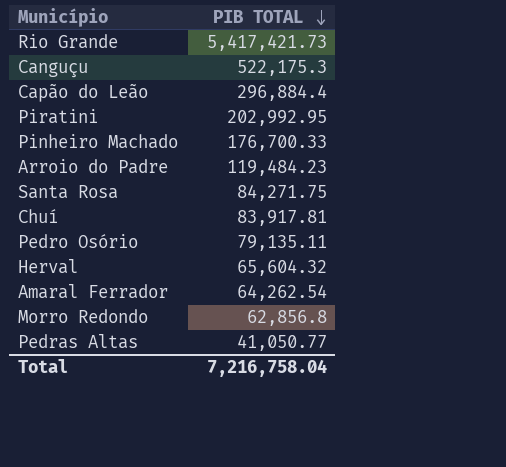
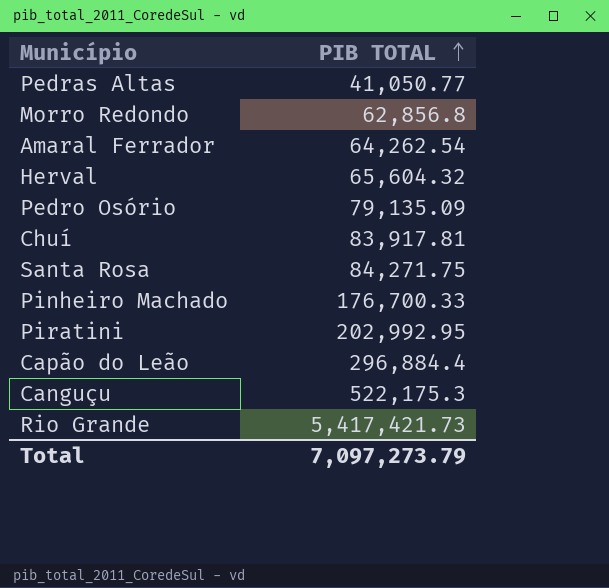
row order: PIB TOTAL descending -> PIB TOTAL ascending
row Arroio do Padre: 119,484.23 -> none
Pedro Osório | PIB TOTAL: 79,135.11 -> 79,135.09
Total | PIB TOTAL: 7,216,758.04 -> 7,097,273.79

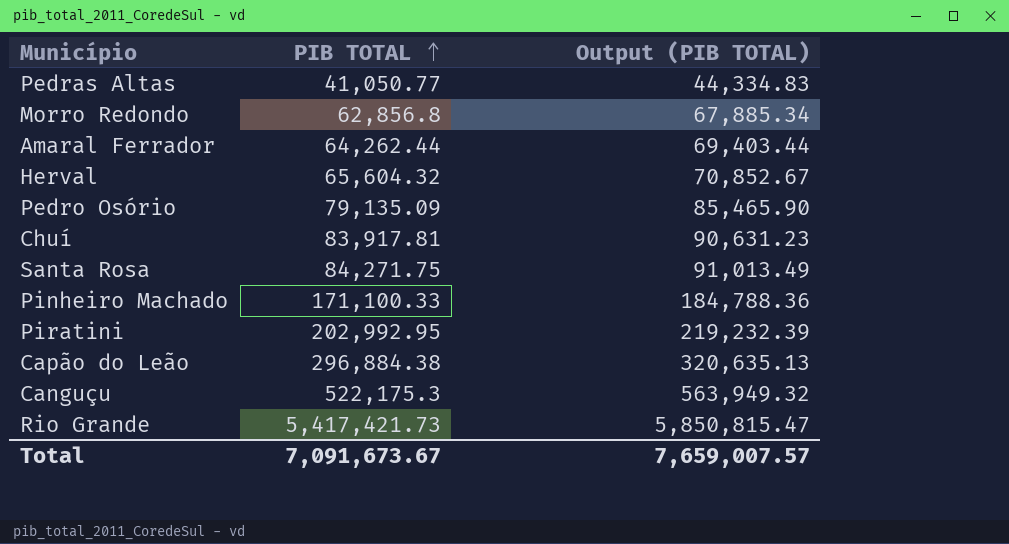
column Output (PIB TOTAL) | formula: none -> [PIB TOTAL] * 1.08
Amaral Ferrador | PIB TOTAL: 64,262.54 -> 64,262.44
Pinheiro Machado | PIB TOTAL: 176,700.33 -> 171,100.33
Capão do Leão | PIB TOTAL: 296,884.4 -> 296,884.38
Total | PIB TOTAL: 7,097,273.79 -> 7,091,673.67

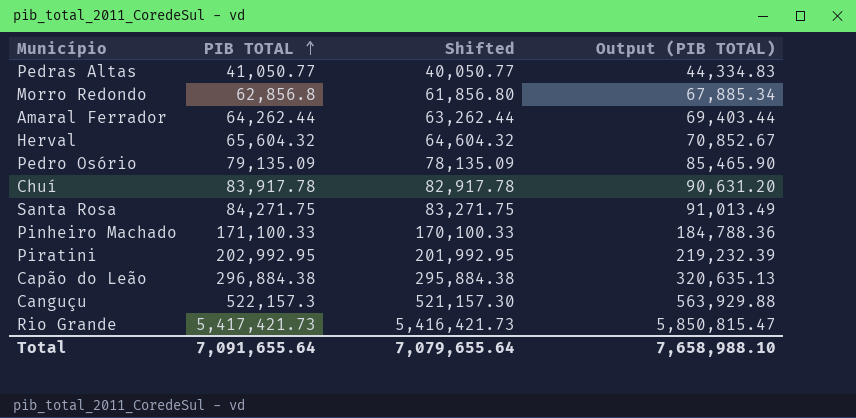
column Shifted | formula: none -> [PIB TOTAL] - 1000
Chuí | PIB TOTAL: 83,917.81 -> 83,917.78
Chuí | Output (PIB TOTAL): 90,631.23 -> 90,631.20
Canguçu | PIB TOTAL: 522,175.3 -> 522,157.3
Canguçu | Output (PIB TOTAL): 563,949.32 -> 563,929.88
Total | PIB TOTAL: 7,091,673.67 -> 7,091,655.64
Total | Output (PIB TOTAL): 7,659,007.57 -> 7,658,988.10

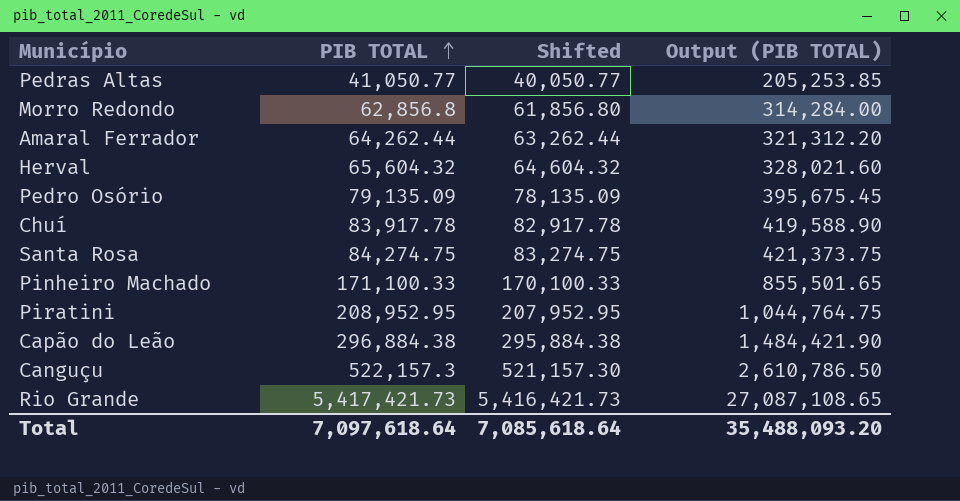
column Output (PIB TOTAL) | formula: [PIB TOTAL] * 1.08 -> [PIB TOTAL] * 5
Santa Rosa | PIB TOTAL: 84,271.75 -> 84,274.75
Santa Rosa | Shifted: 83,271.75 -> 83,274.75
Piratini | PIB TOTAL: 202,992.95 -> 208,952.95
Piratini | Shifted: 201,992.95 -> 207,952.95
Total | PIB TOTAL: 7,091,655.64 -> 7,097,618.64
Total | Shifted: 7,079,655.64 -> 7,085,618.64
Total | Output (PIB TOTAL): 7,658,988.10 -> 35,488,093.20

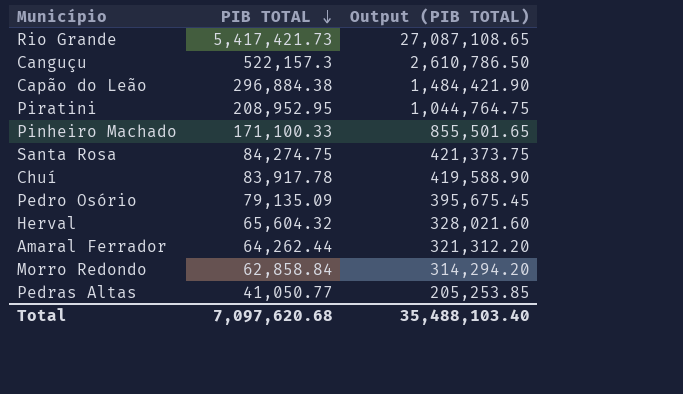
row order: PIB TOTAL ascending -> PIB TOTAL descending
column Shifted | formula: [PIB TOTAL] - 1000 -> none
Morro Redondo | PIB TOTAL: 62,856.8 -> 62,858.84
Morro Redondo | Output (PIB TOTAL): 314,284.00 -> 314,294.20
Total | PIB TOTAL: 7,097,618.64 -> 7,097,620.68
Total | Output (PIB TOTAL): 35,488,093.20 -> 35,488,103.40

